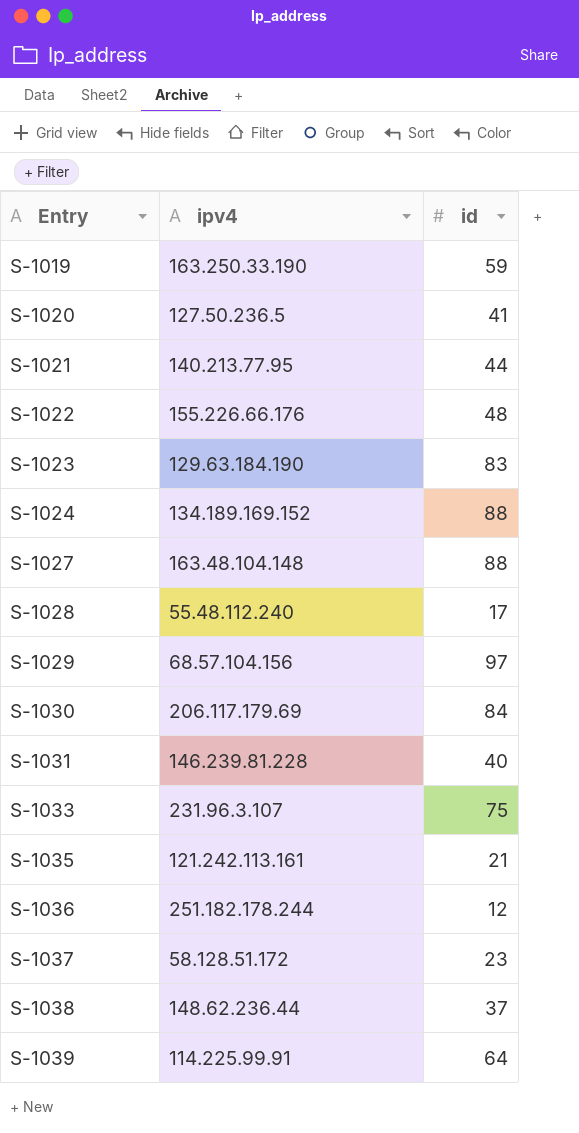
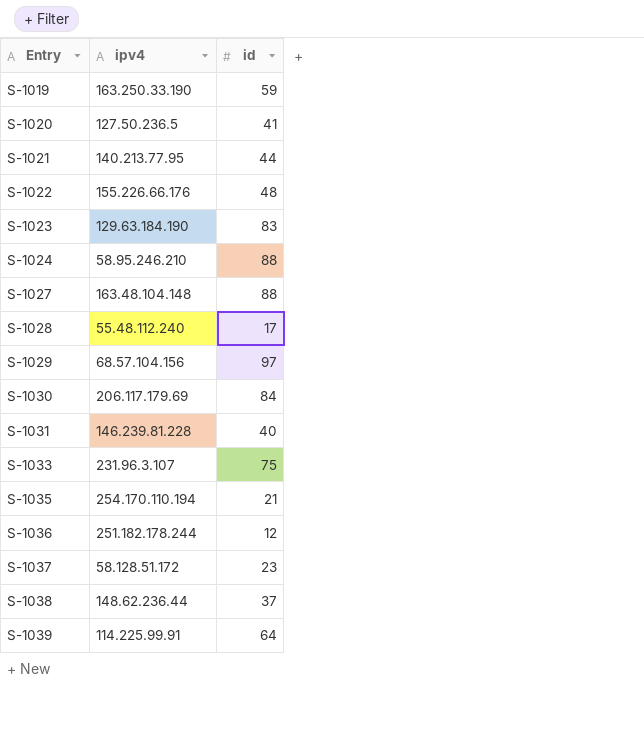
S-1024 | ipv4: 134.189.169.152 -> 58.95.246.210
S-1035 | ipv4: 121.242.113.161 -> 254.170.110.194

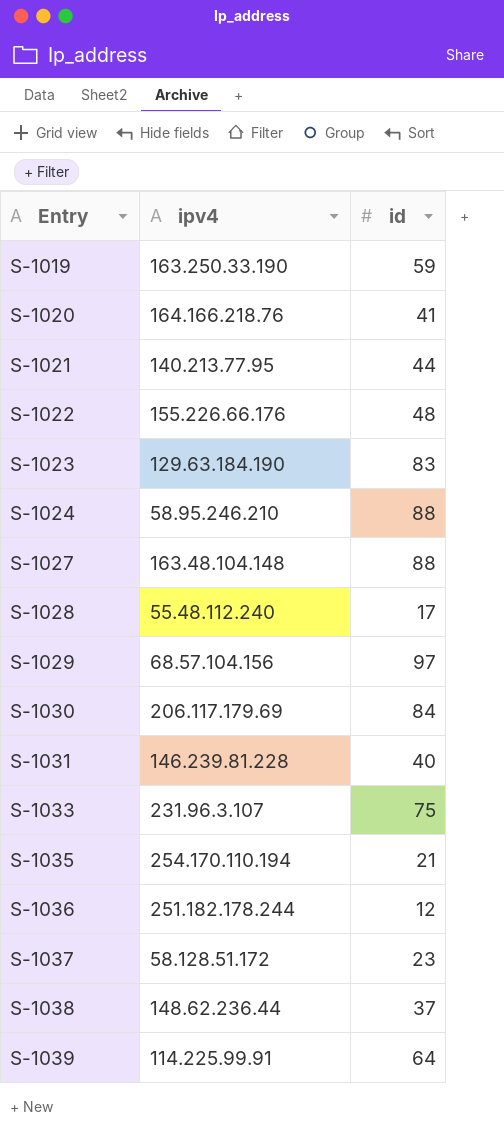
S-1020 | ipv4: 127.50.236.5 -> 164.166.218.76

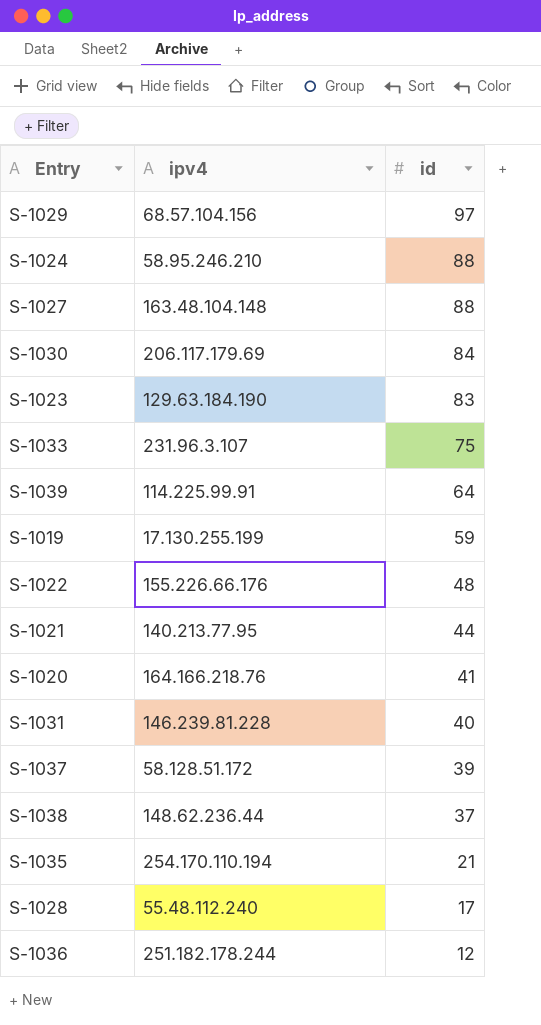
row order: Entry ascending -> id descending
S-1019 | ipv4: 163.250.33.190 -> 17.130.255.199
S-1037 | id: 23 -> 39

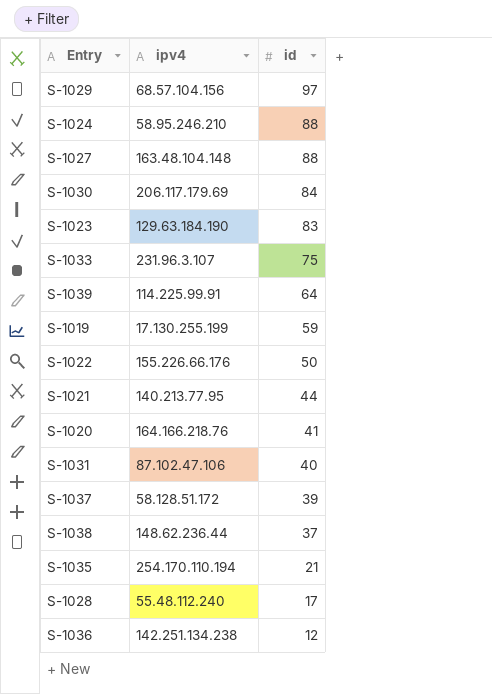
S-1022 | id: 48 -> 50
S-1031 | ipv4: 146.239.81.228 -> 87.102.47.106
S-1036 | ipv4: 251.182.178.244 -> 142.251.134.238

